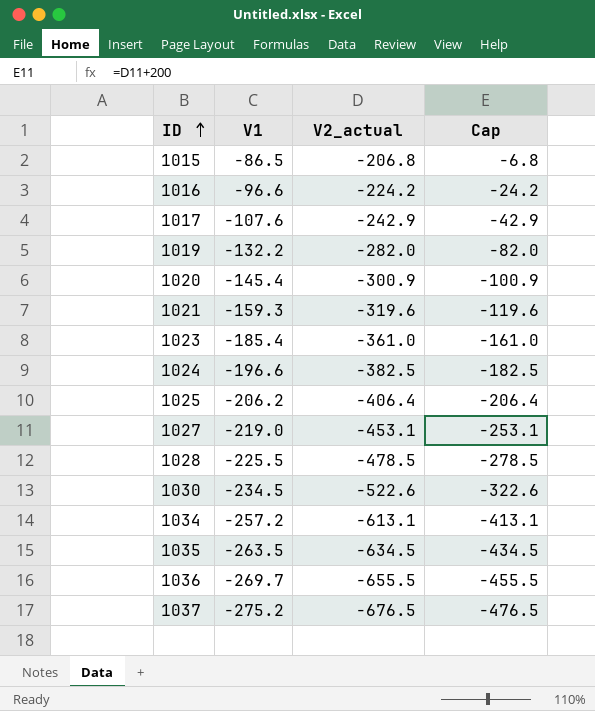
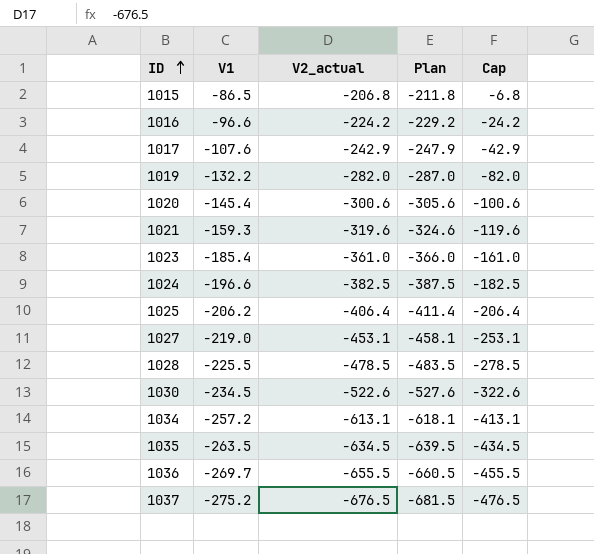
column Plan | formula: none -> [V2_actual] - 5
1020 | V2_actual: -300.9 -> -300.6
1020 | Cap: -100.9 -> -100.6

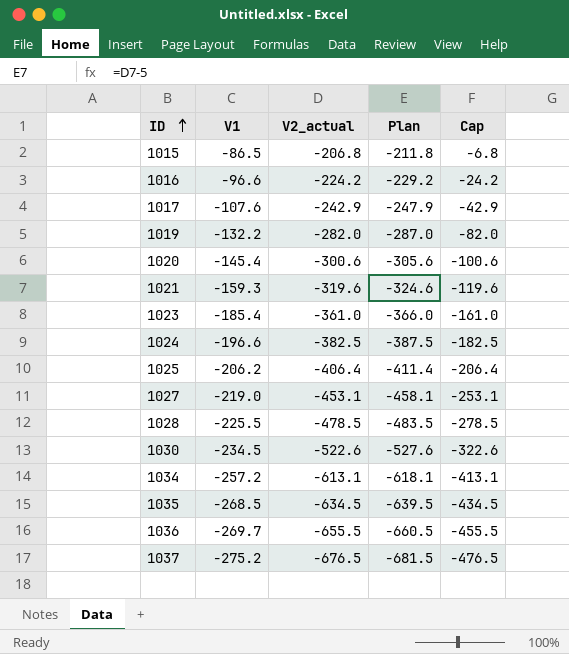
1035 | V1: -263.5 -> -268.5

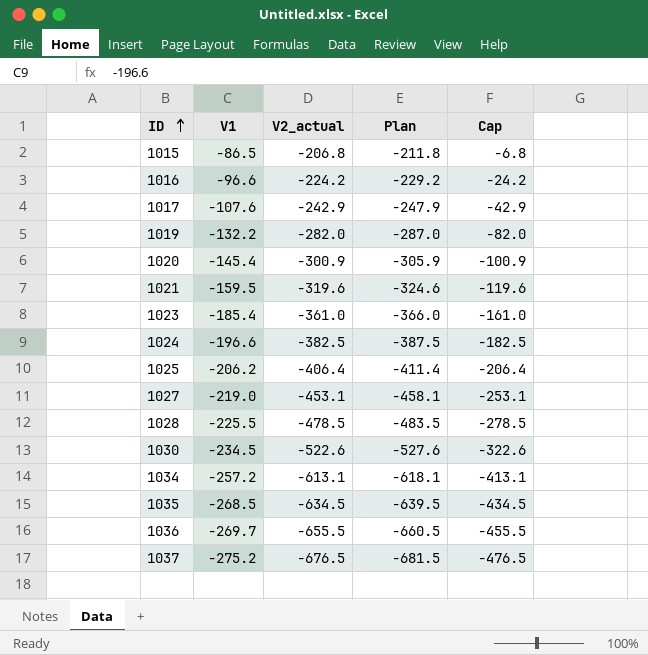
1020 | V2_actual: -300.6 -> -300.9
1020 | Plan: -305.6 -> -305.9
1020 | Cap: -100.6 -> -100.9
1021 | V1: -159.3 -> -159.5

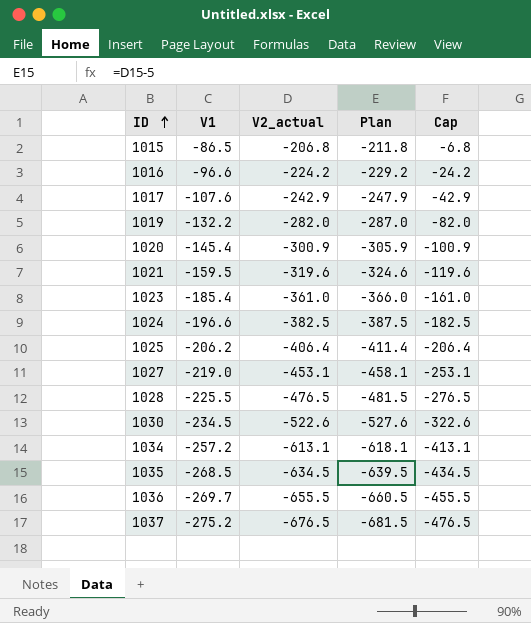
1028 | V2_actual: -478.5 -> -476.5
1028 | Plan: -483.5 -> -481.5
1028 | Cap: -278.5 -> -276.5

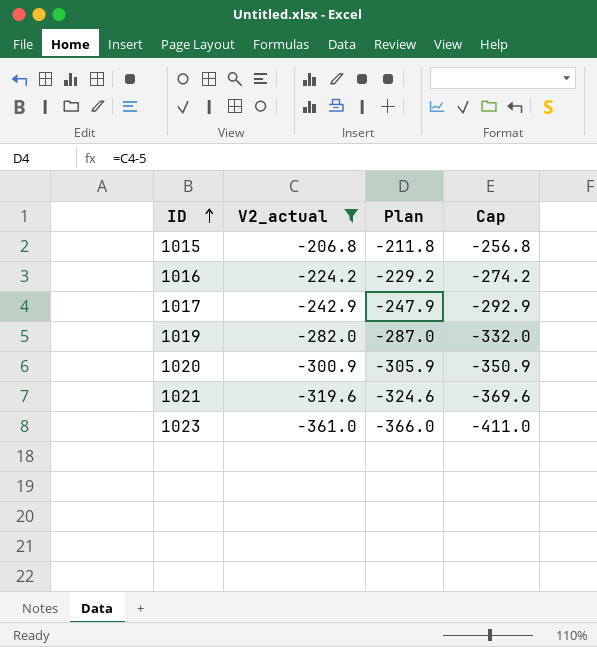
filter: none -> V2_actual >= -361.0
column V1 | position: 2 -> none
column Cap | formula: [V2_actual] + 200 -> [V2_actual] - 50

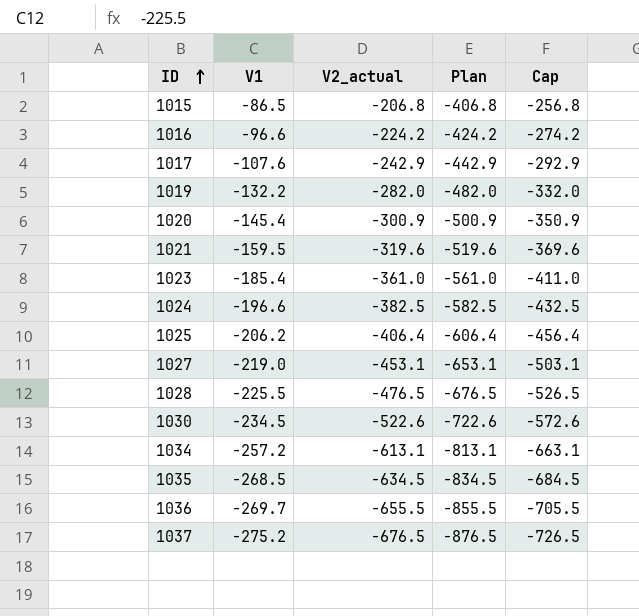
filter: V2_actual >= -361.0 -> none
column V1 | position: none -> 2
column Plan | formula: [V2_actual] - 5 -> [V2_actual] - 200

